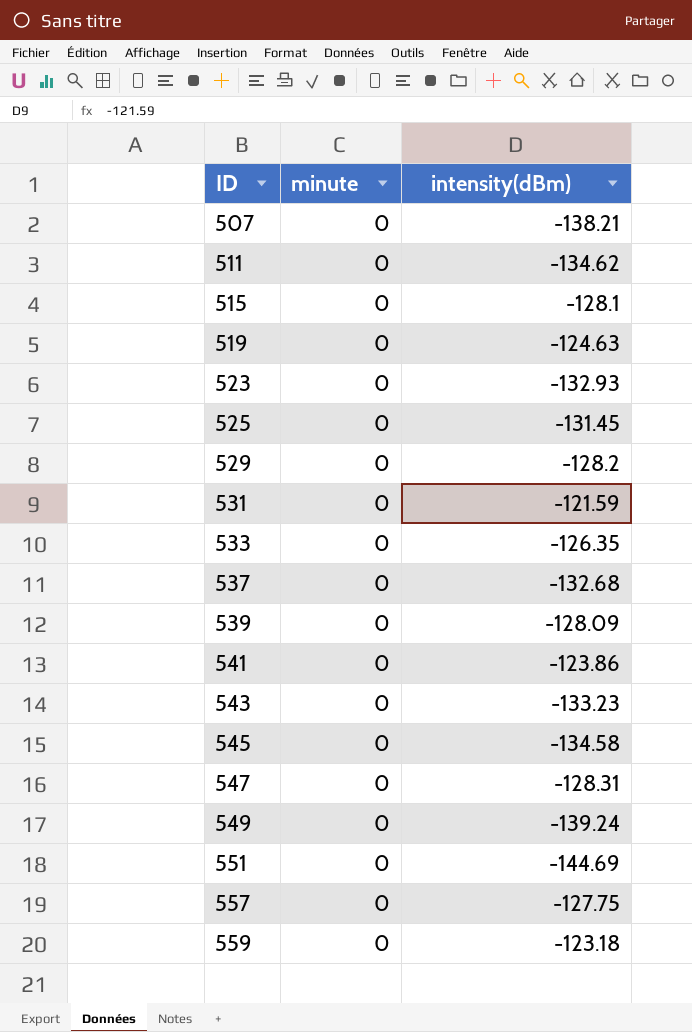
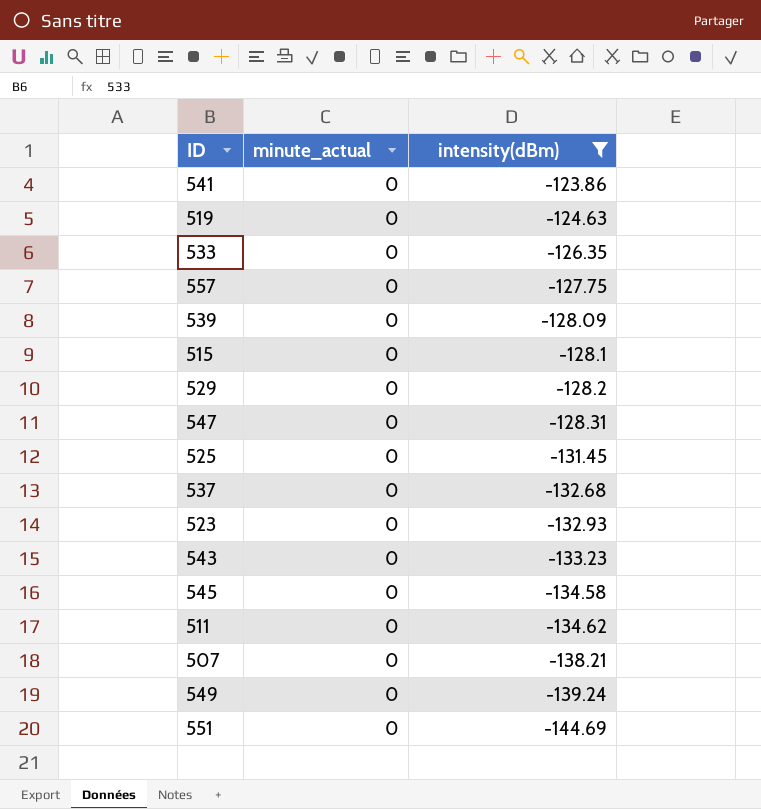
filter: none -> intensity(dBm) <= -123.86
row order: ID ascending -> intensity(dBm) descending
column name: minute -> minute_actual

